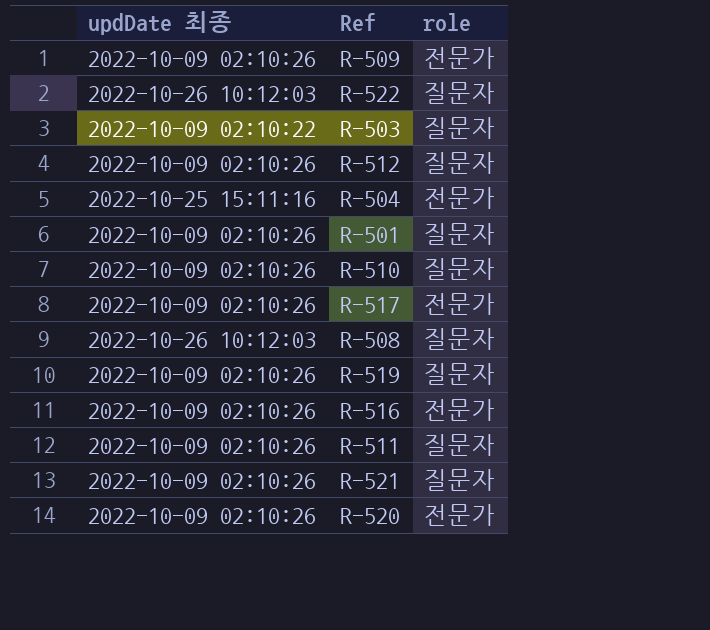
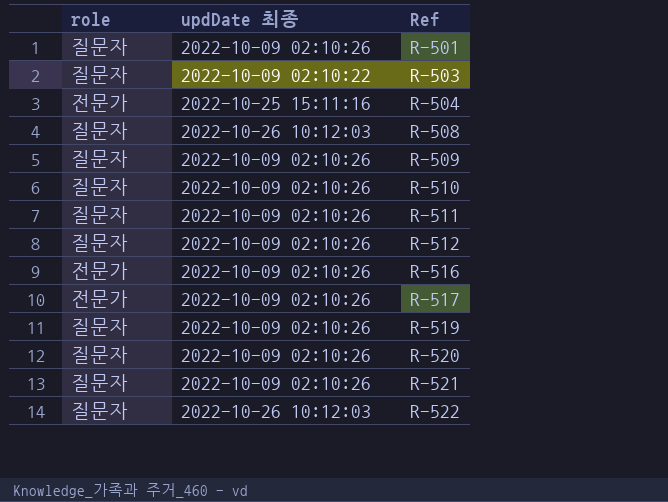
row order: none -> Ref ascending
column role | position: 3 -> 1
R-509 | role: 전문가 -> 질문자
R-520 | role: 전문가 -> 질문자

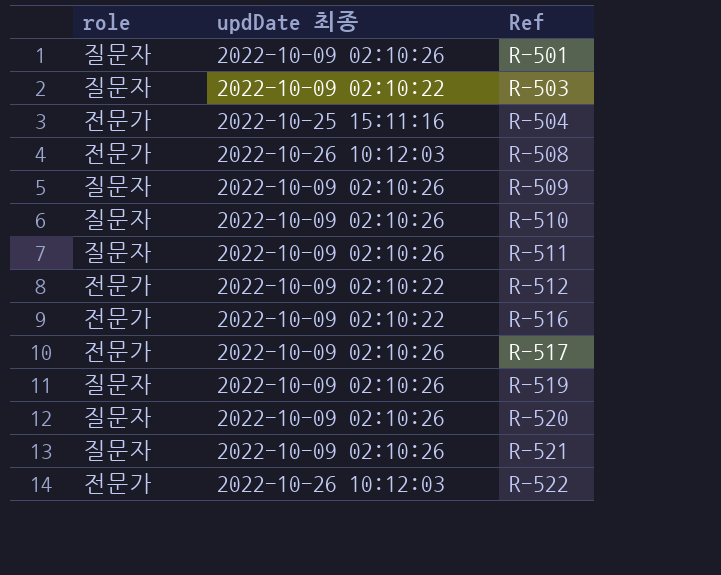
R-508 | role: 질문자 -> 전문가
R-512 | role: 질문자 -> 전문가
R-512 | updDate 최종: 2022-10-09 02:10:26 -> 2022-10-09 02:10:22
R-516 | updDate 최종: 2022-10-09 02:10:26 -> 2022-10-09 02:10:22
R-522 | role: 질문자 -> 전문가

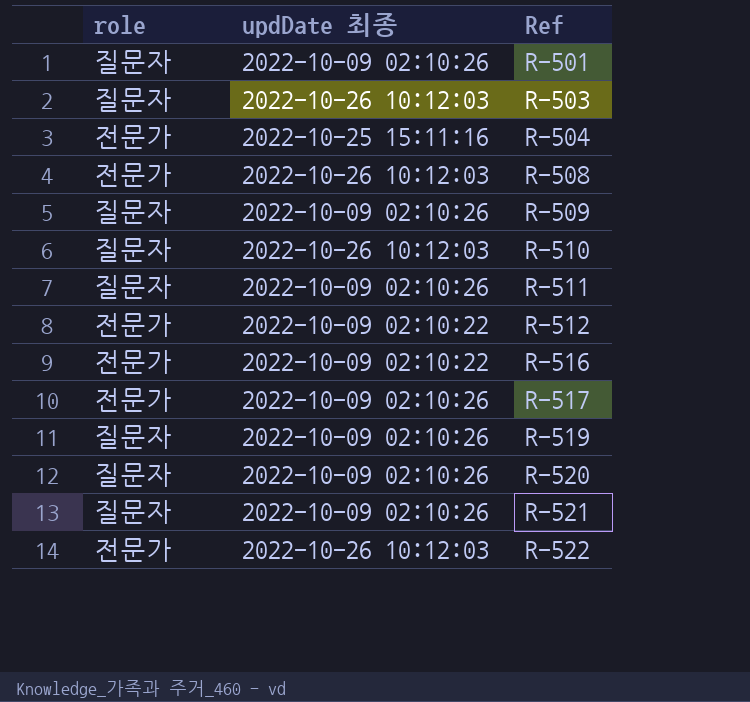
R-503 | updDate 최종: 2022-10-09 02:10:22 -> 2022-10-26 10:12:03
R-510 | updDate 최종: 2022-10-09 02:10:26 -> 2022-10-26 10:12:03

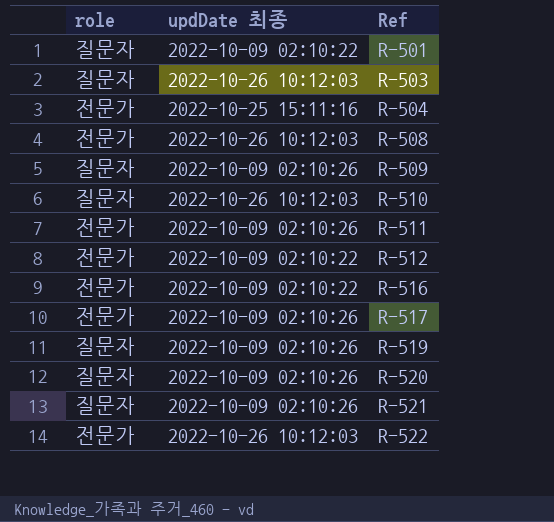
R-501 | updDate 최종: 2022-10-09 02:10:26 -> 2022-10-09 02:10:22
R-511 | role: 질문자 -> 전문가

